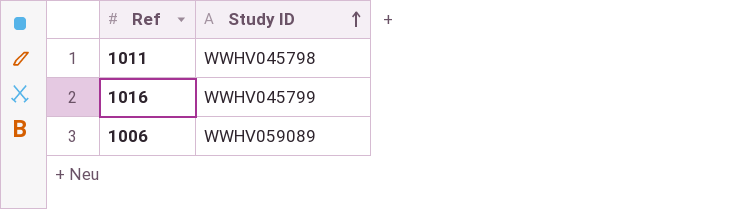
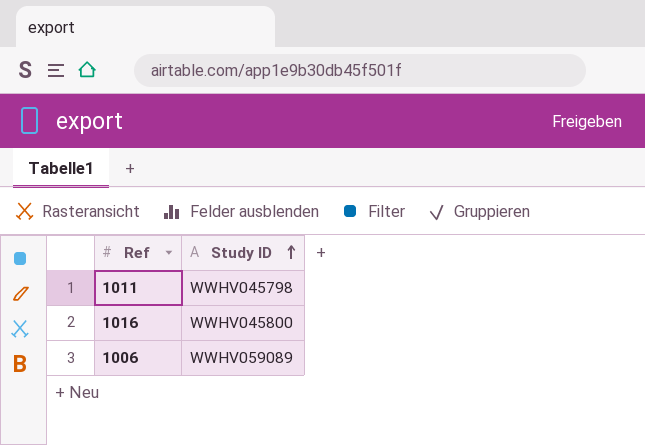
1016 | Study ID: WWHV045799 -> WWHV045800

